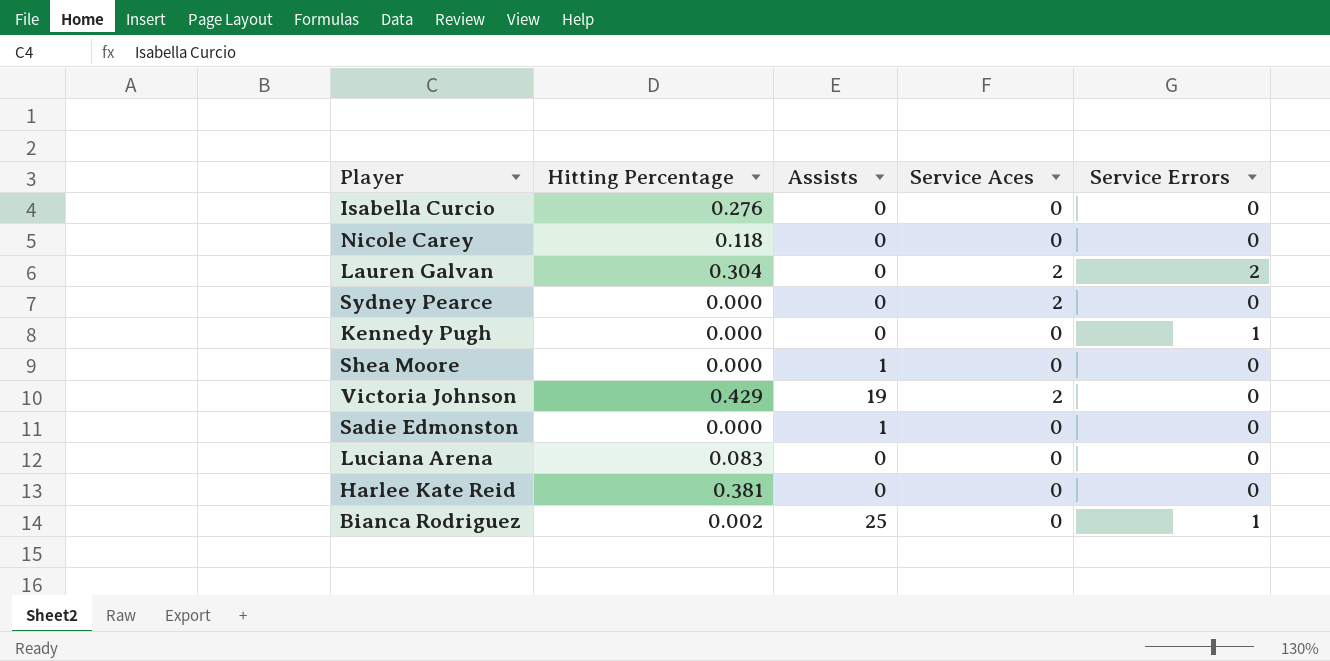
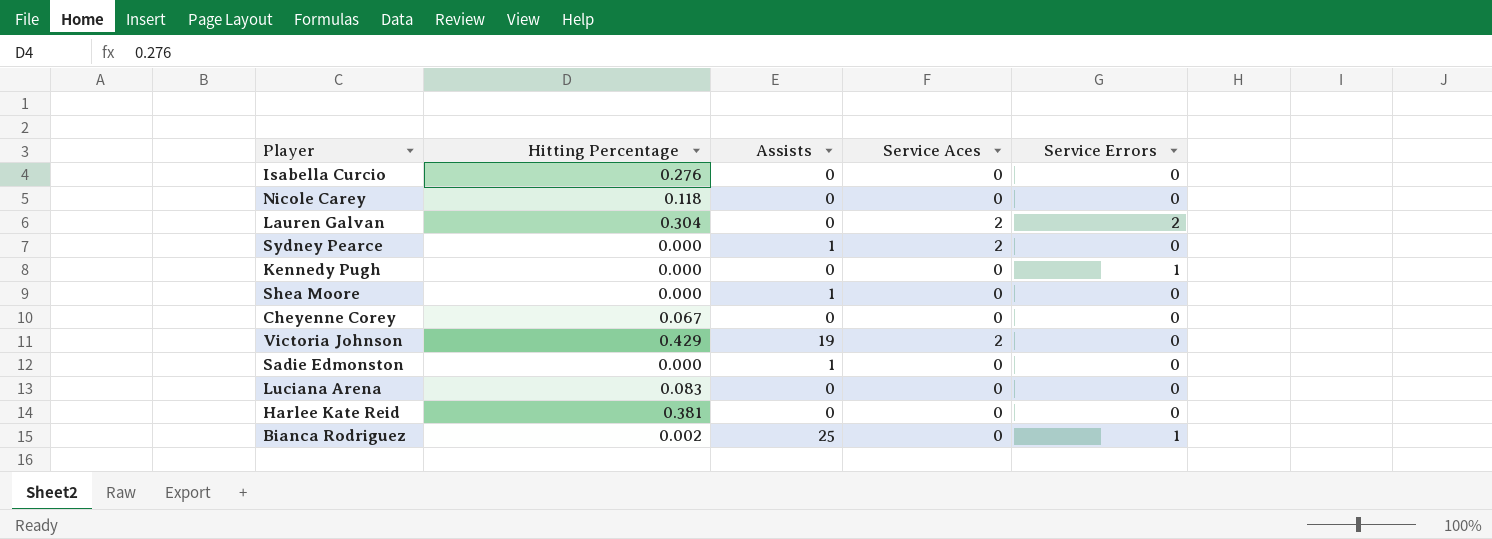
Sydney Pearce | Assists: 0 -> 1
row Cheyenne Corey: none -> 0.067 | 0 | 0 | 0

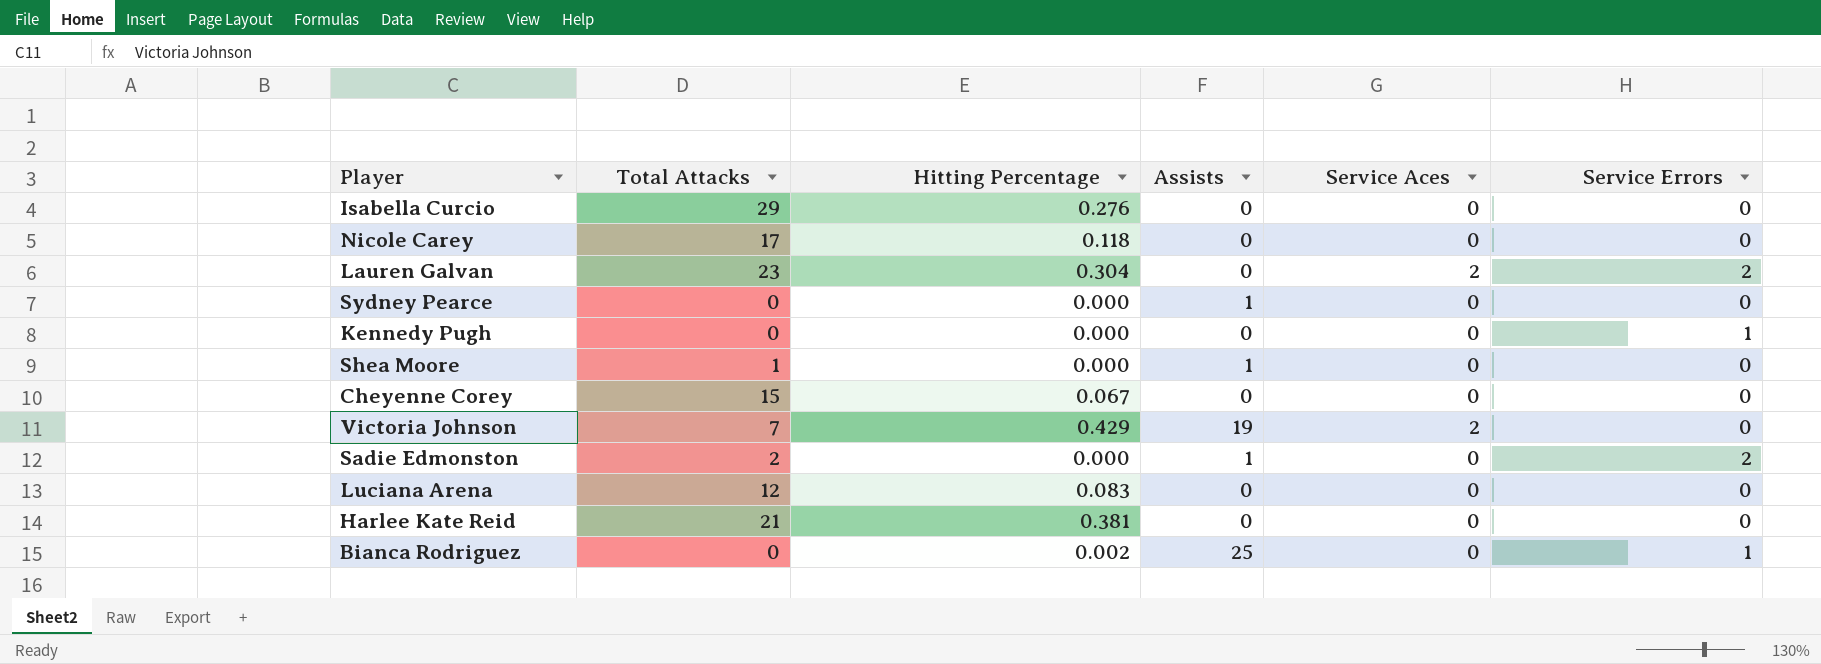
column Total Attacks | position: none -> 2
Sydney Pearce | Service Aces: 2 -> 0
Sadie Edmonston | Service Errors: 0 -> 2

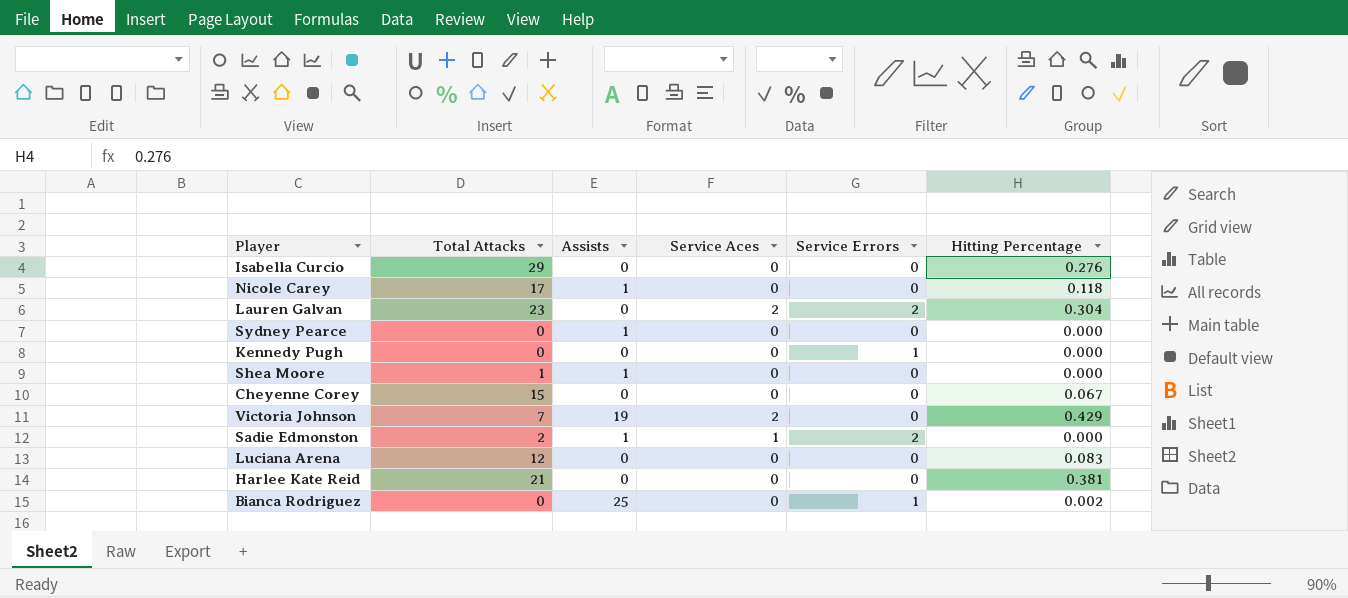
column Hitting Percentage | position: 3 -> 6
Nicole Carey | Assists: 0 -> 1
Sadie Edmonston | Service Aces: 0 -> 1

